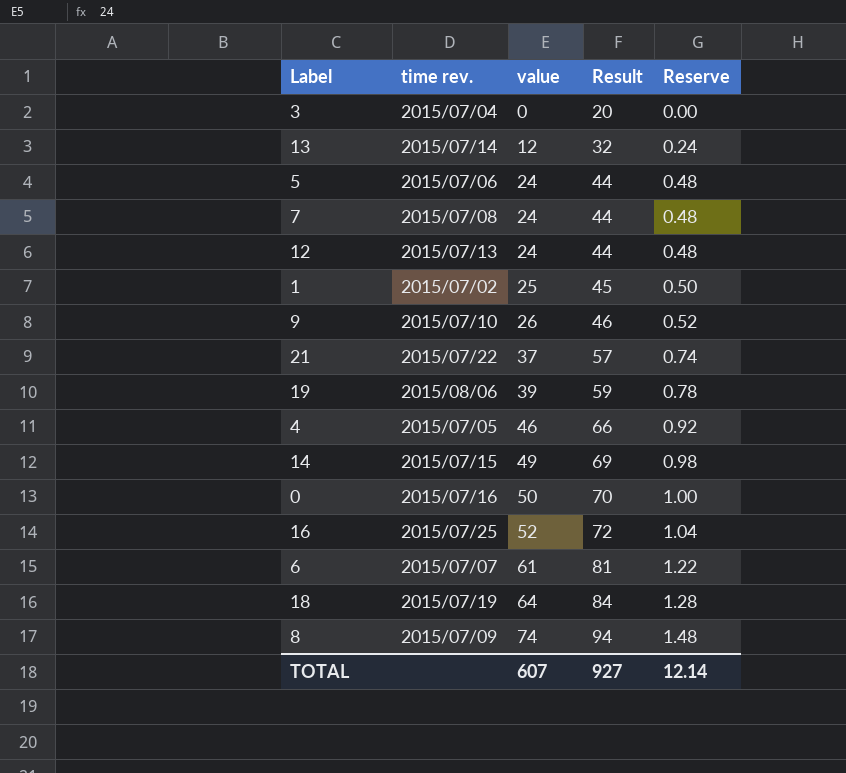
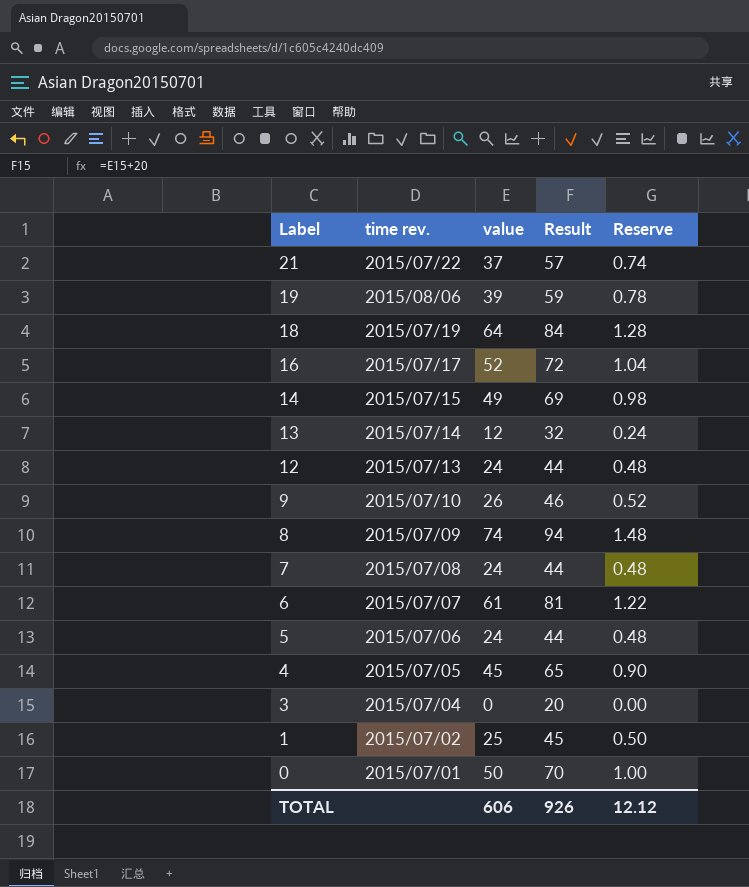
row order: value ascending -> Label descending
16 | time rev.: 2015/07/25 -> 2015/07/17
4 | value: 46 -> 45
4 | Result: 66 -> 65
4 | Reserve: 0.92 -> 0.90
0 | time rev.: 2015/07/16 -> 2015/07/01
TOTAL | value: 607 -> 606
TOTAL | Result: 927 -> 926
TOTAL | Reserve: 12.14 -> 12.12

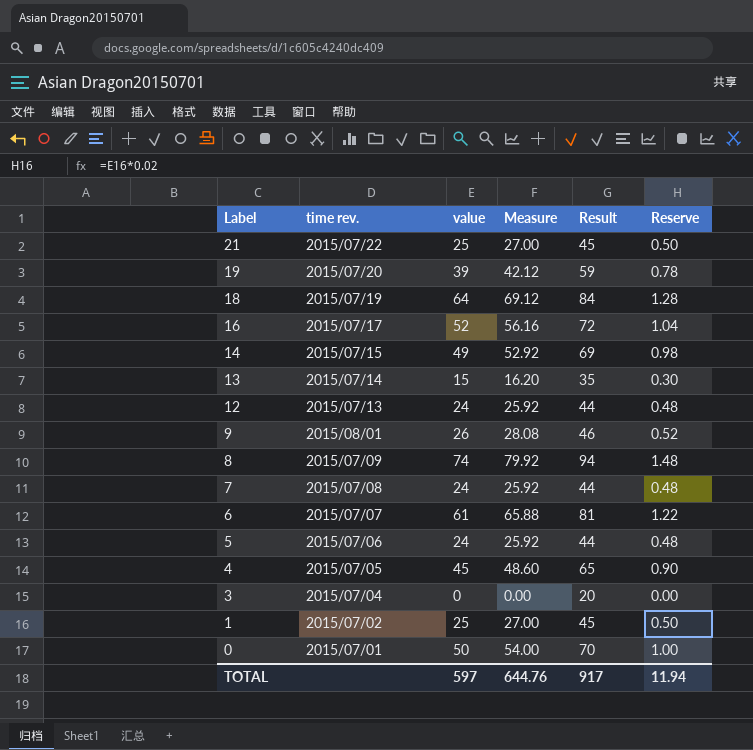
column Measure | formula: none -> [value] * 1.08
21 | value: 37 -> 25
21 | Result: 57 -> 45
21 | Reserve: 0.74 -> 0.50
19 | time rev.: 2015/08/06 -> 2015/07/20
13 | value: 12 -> 15
13 | Result: 32 -> 35
13 | Reserve: 0.24 -> 0.30
9 | time rev.: 2015/07/10 -> 2015/08/01
TOTAL | value: 606 -> 597
TOTAL | Result: 926 -> 917
TOTAL | Reserve: 12.12 -> 11.94

